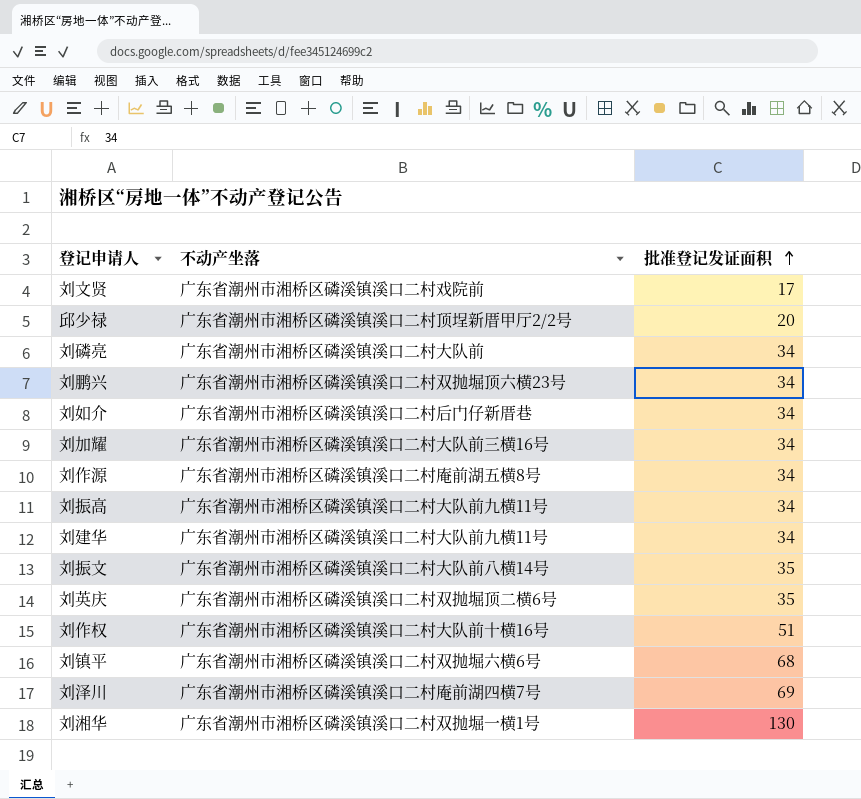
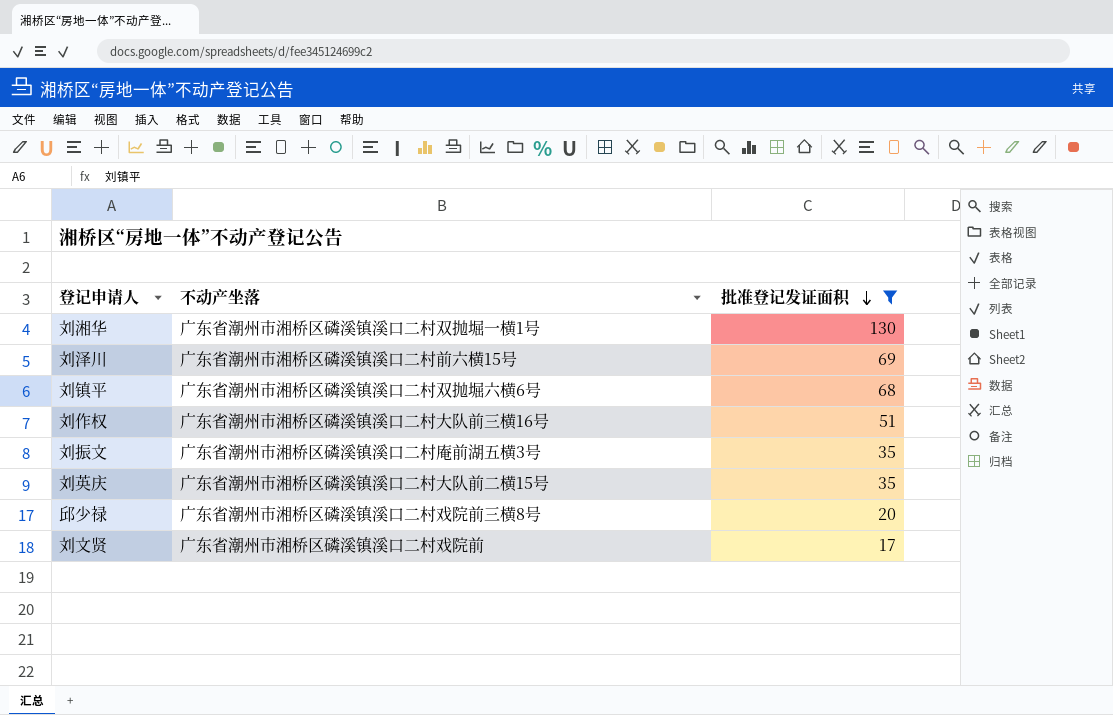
filter: none -> 批准登记发证面积 != 34
row order: 批准登记发证面积 ascending -> 批准登记发证面积 descending
刘泽川 | 不动产坐落: 广东省潮州市湘桥区磷溪镇溪口二村庵前湖四横7号 -> 广东省潮州市湘桥区磷溪镇溪口二村前六横15号
刘作权 | 不动产坐落: 广东省潮州市湘桥区磷溪镇溪口二村大队前十横16号 -> 广东省潮州市湘桥区磷溪镇溪口二村大队前三横16号
刘振文 | 不动产坐落: 广东省潮州市湘桥区磷溪镇溪口二村大队前八横14号 -> 广东省潮州市湘桥区磷溪镇溪口二村庵前湖五横3号
刘英庆 | 不动产坐落: 广东省潮州市湘桥区磷溪镇溪口二村双抛堀顶二横6号 -> 广东省潮州市湘桥区磷溪镇溪口二村大队前二横15号
邱少禄 | 不动产坐落: 广东省潮州市湘桥区磷溪镇溪口二村顶埕新厝甲厅2/2号 -> 广东省潮州市湘桥区磷溪镇溪口二村戏院前三横8号

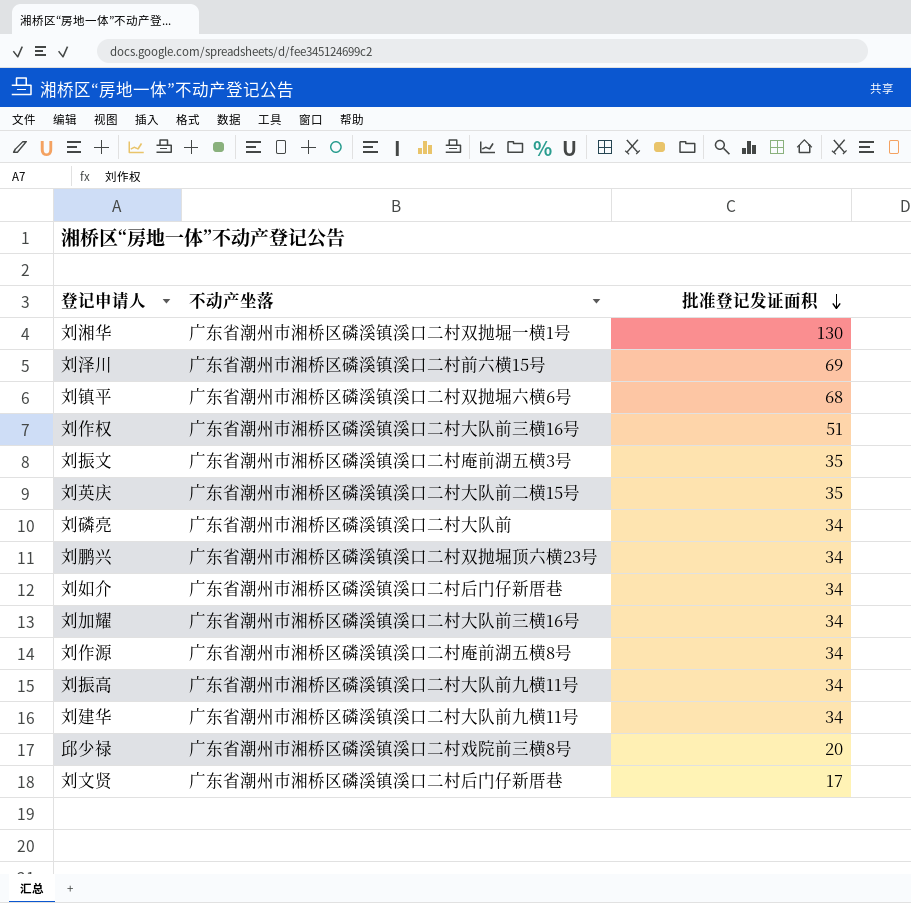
filter: 批准登记发证面积 != 34 -> none
刘文贤 | 不动产坐落: 广东省潮州市湘桥区磷溪镇溪口二村戏院前 -> 广东省潮州市湘桥区磷溪镇溪口二村后门仔新厝巷

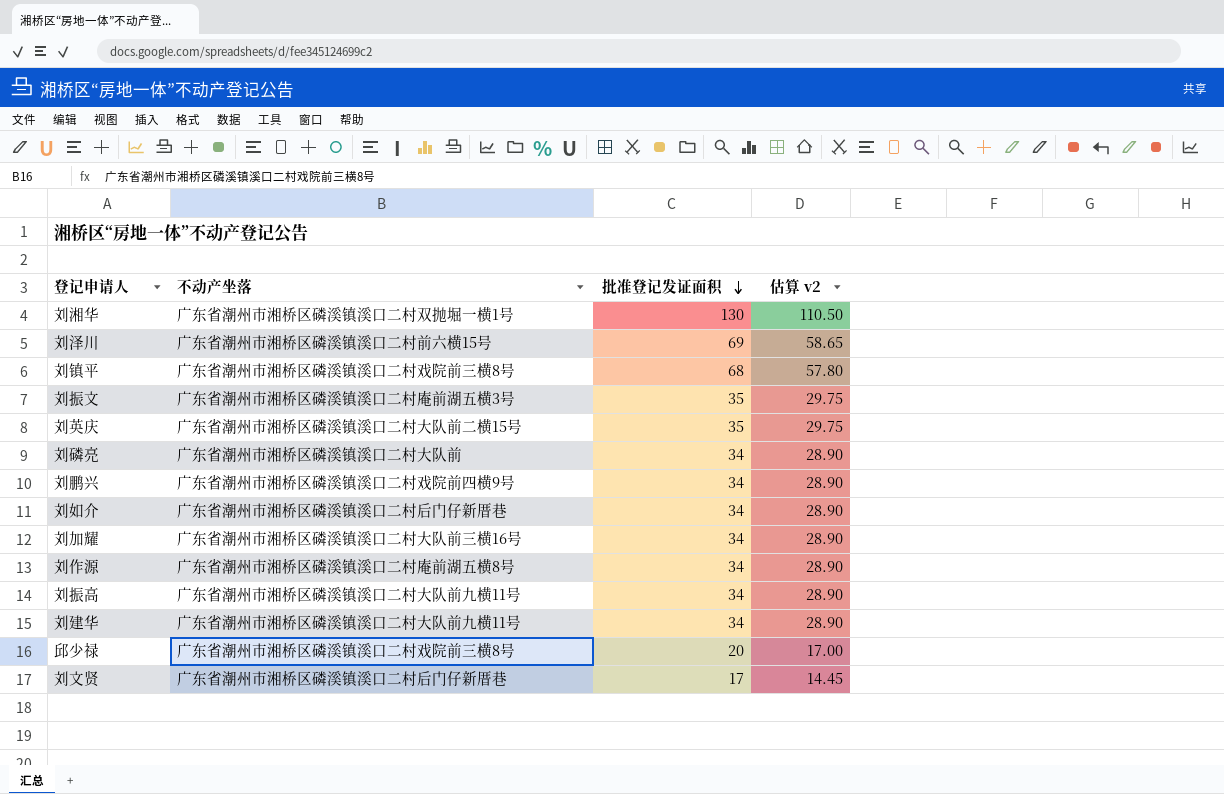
column 估算 v2 | formula: none -> [批准登记发证面积] * 0.85
row 刘作权: 广东省潮州市湘桥区磷溪镇溪口二村大队前三横16号 | 51 -> none
刘镇平 | 不动产坐落: 广东省潮州市湘桥区磷溪镇溪口二村双抛堀六横6号 -> 广东省潮州市湘桥区磷溪镇溪口二村戏院前三横8号
刘鹏兴 | 不动产坐落: 广东省潮州市湘桥区磷溪镇溪口二村双抛堀顶六横23号 -> 广东省潮州市湘桥区磷溪镇溪口二村戏院前四横9号

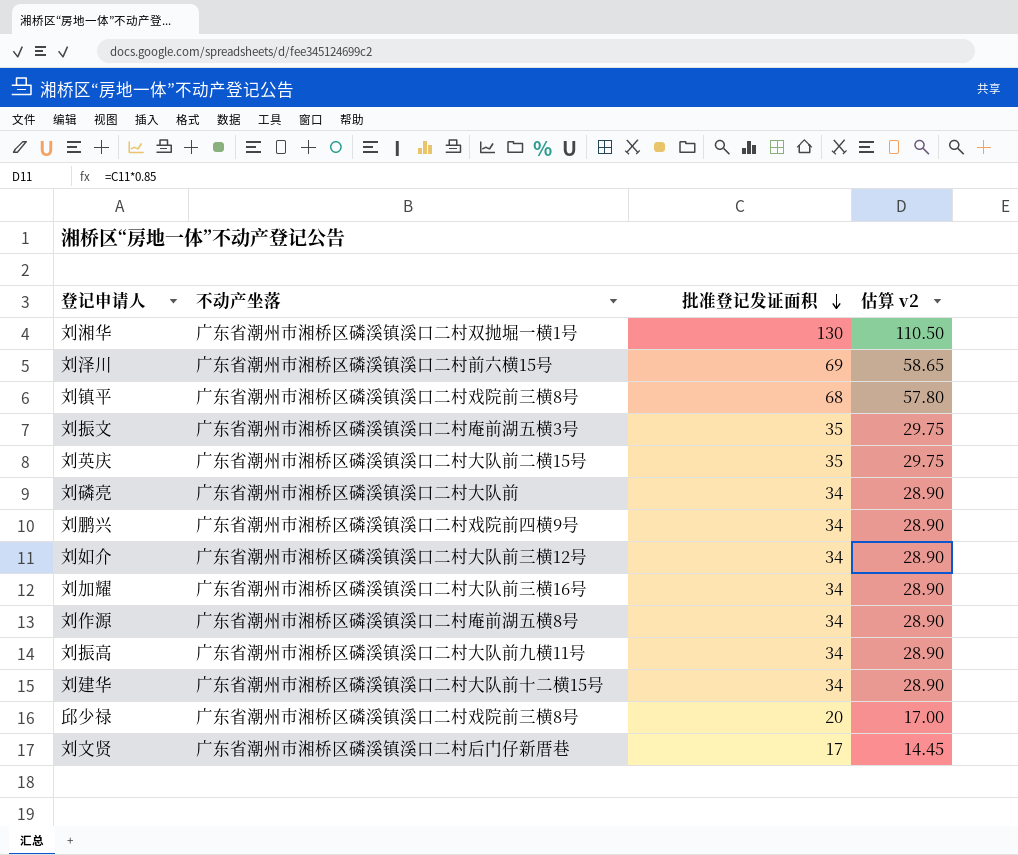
刘如介 | 不动产坐落: 广东省潮州市湘桥区磷溪镇溪口二村后门仔新厝巷 -> 广东省潮州市湘桥区磷溪镇溪口二村大队前三横12号
刘建华 | 不动产坐落: 广东省潮州市湘桥区磷溪镇溪口二村大队前九横11号 -> 广东省潮州市湘桥区磷溪镇溪口二村大队前十二横15号

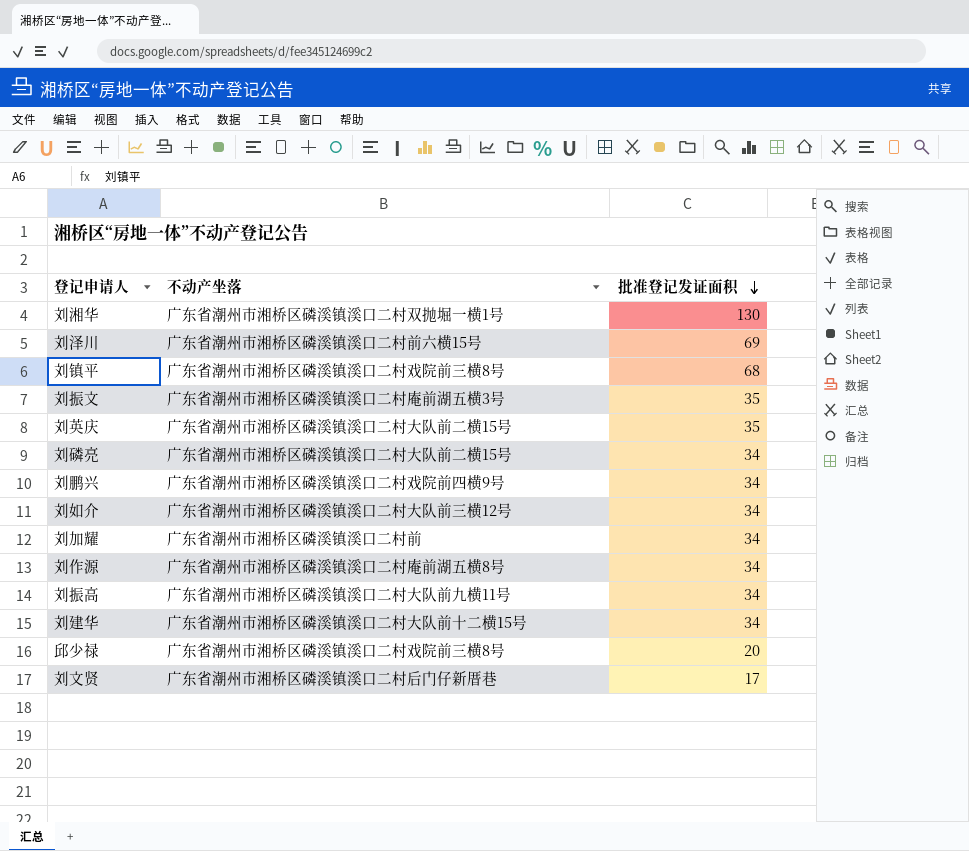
column 估算 v2 | formula: [批准登记发证面积] * 0.85 -> none
刘磷亮 | 不动产坐落: 广东省潮州市湘桥区磷溪镇溪口二村大队前 -> 广东省潮州市湘桥区磷溪镇溪口二村大队前二横15号
刘加耀 | 不动产坐落: 广东省潮州市湘桥区磷溪镇溪口二村大队前三横16号 -> 广东省潮州市湘桥区磷溪镇溪口二村前

